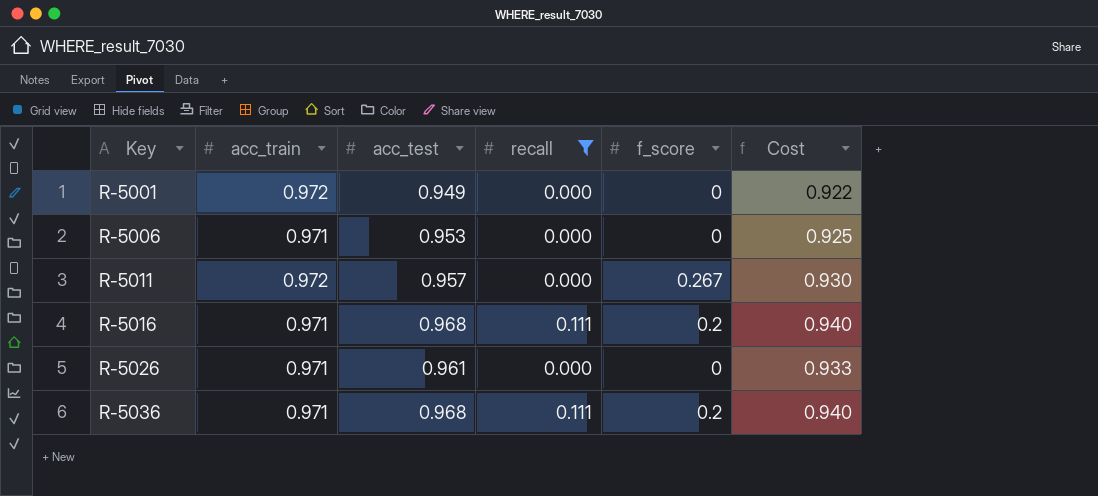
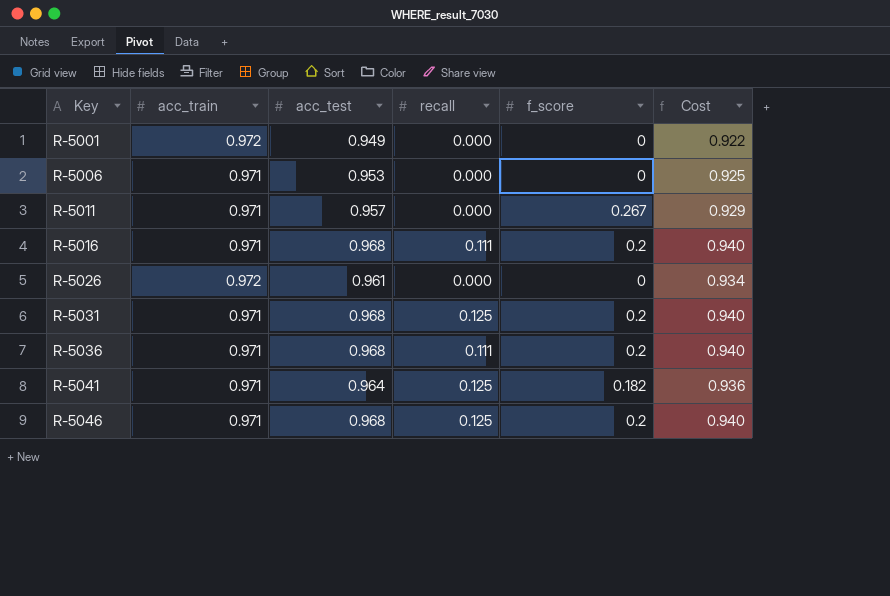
filter: recall != 0.125 -> none
R-5011 | acc_train: 0.972 -> 0.971
R-5011 | Cost: 0.930 -> 0.929
R-5026 | acc_train: 0.971 -> 0.972
R-5026 | Cost: 0.933 -> 0.934

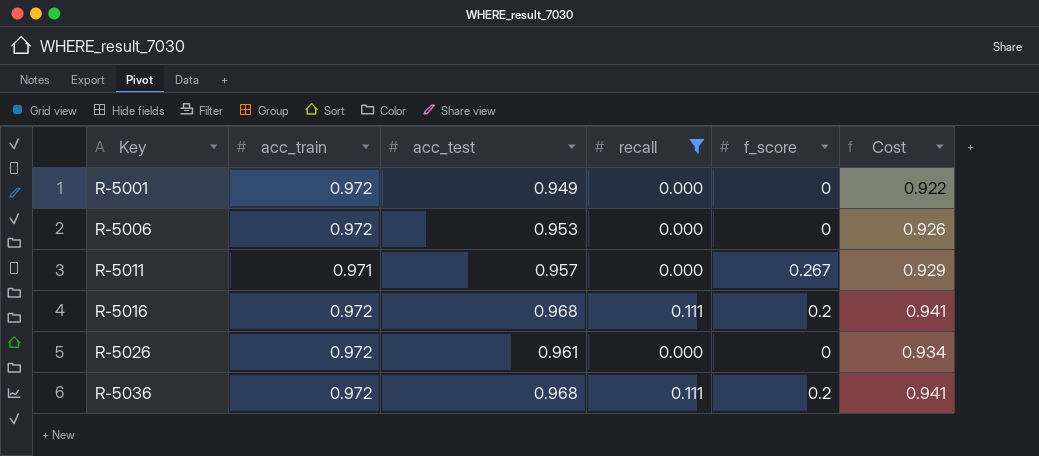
filter: none -> recall != 0.125
R-5006 | acc_train: 0.971 -> 0.972
R-5006 | Cost: 0.925 -> 0.926
R-5016 | acc_train: 0.971 -> 0.972
R-5016 | Cost: 0.940 -> 0.941
R-5036 | acc_train: 0.971 -> 0.972
R-5036 | Cost: 0.940 -> 0.941

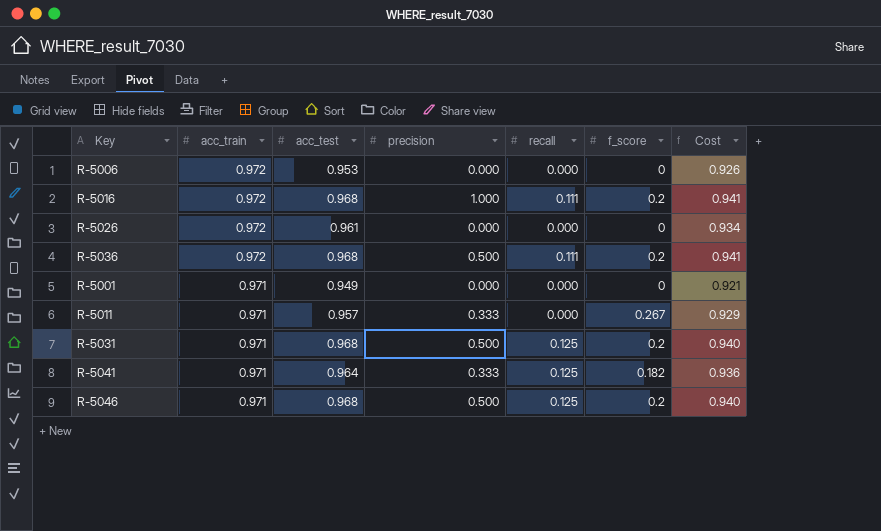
filter: recall != 0.125 -> none
row order: Key ascending -> acc_train descending
column precision | position: none -> 4
R-5001 | acc_train: 0.972 -> 0.971
R-5001 | Cost: 0.922 -> 0.921

